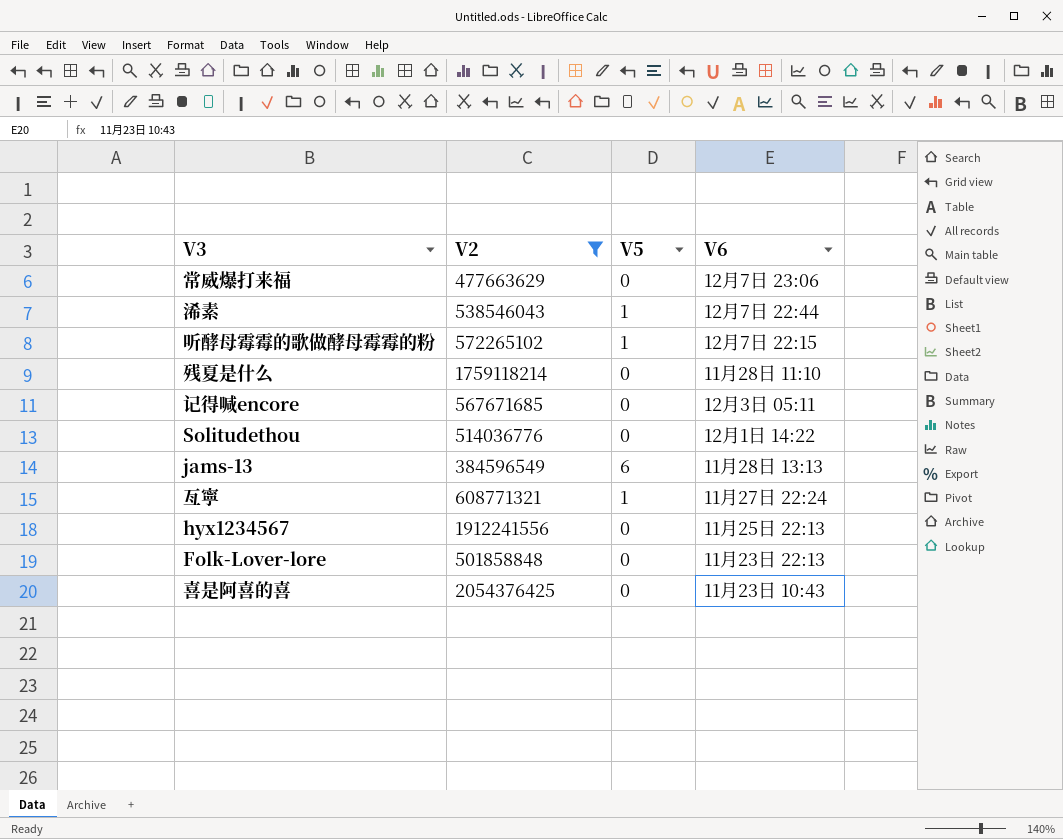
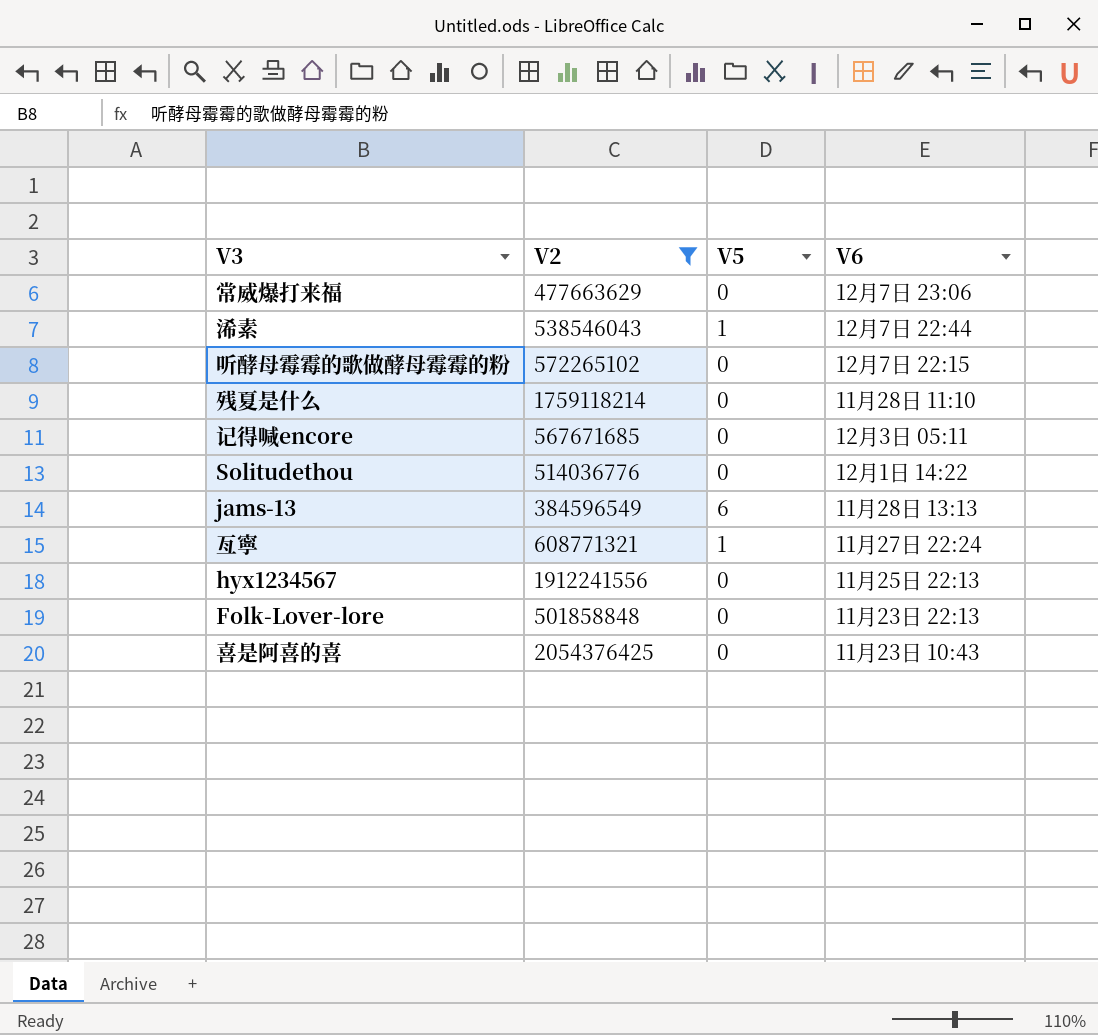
听酵母霉霉的歌做酵母霉霉的粉 | V5: 1 -> 0

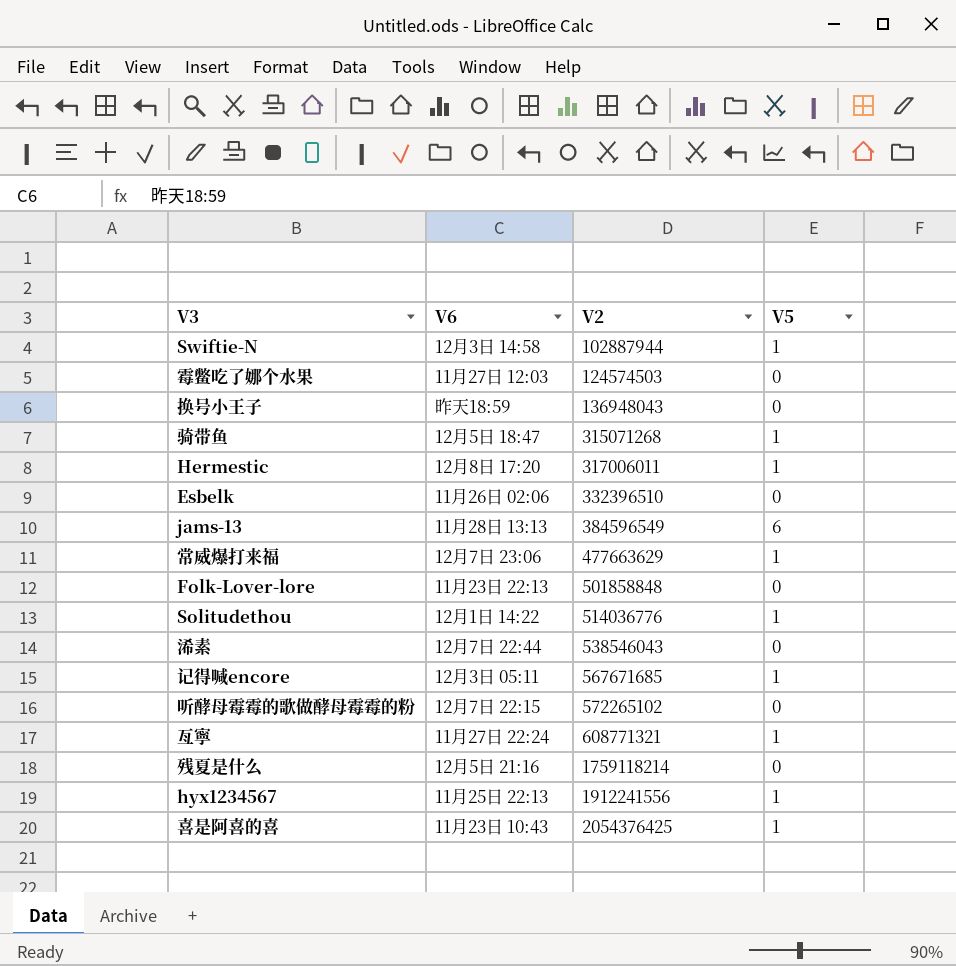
filter: V2 >= 384596549 -> none
row order: none -> V2 ascending
column V6 | position: 4 -> 2
常威爆打来福 | V5: 0 -> 1
Solitudethou | V5: 0 -> 1
浠素 | V5: 1 -> 0
记得喊encore | V5: 0 -> 1
残夏是什么 | V6: 11月28日 11:10 -> 12月5日 21:16
hyx1234567 | V5: 0 -> 1
喜是阿喜的喜 | V5: 0 -> 1

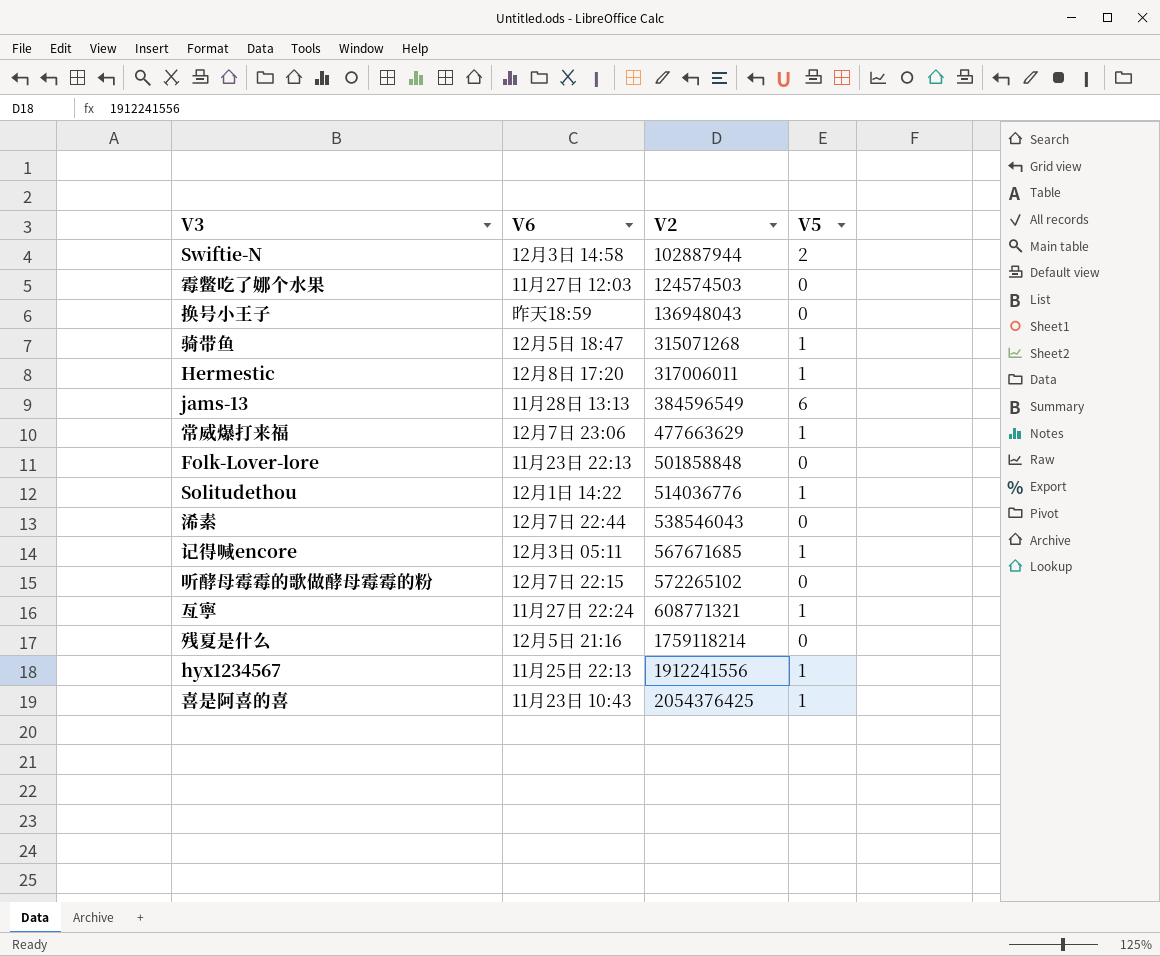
row Esbelk: 11月26日 02:06 | 332396510 | 0 -> none
Swiftie-N | V5: 1 -> 2

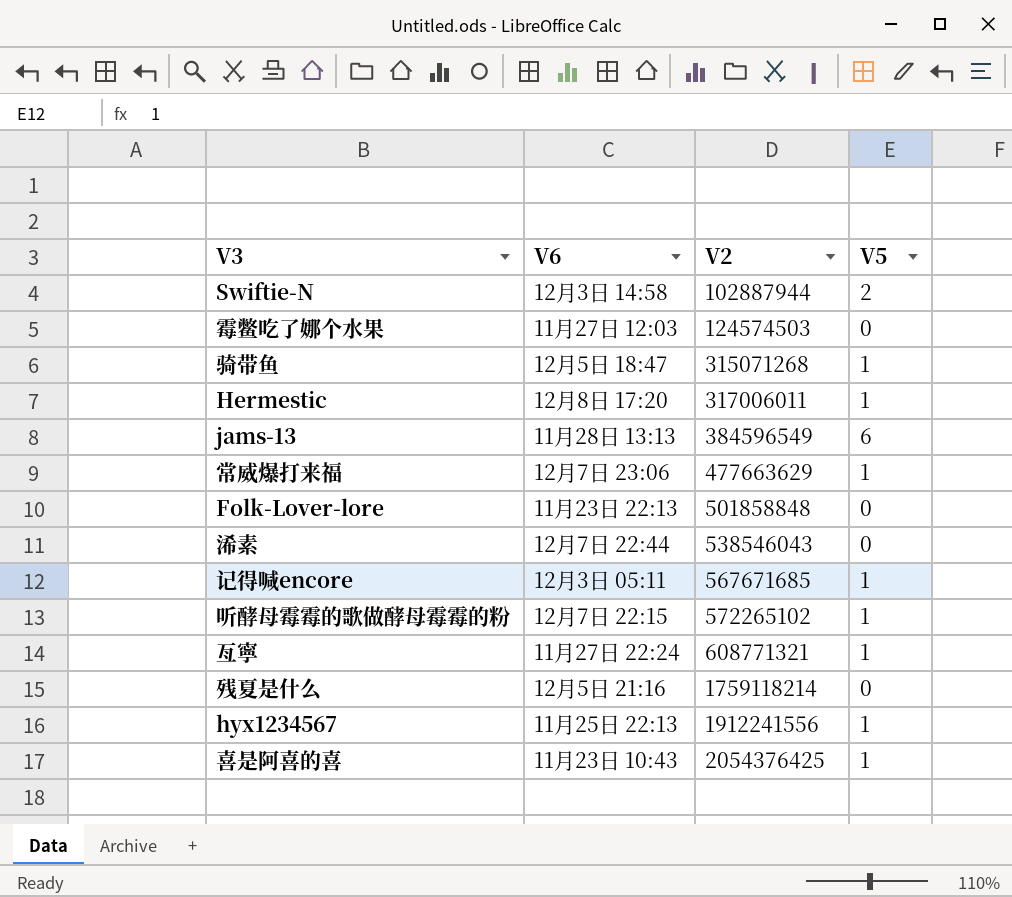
row 换号小王子: 昨天18:59 | 136948043 | 0 -> none
row Solitudethou: 12月1日 14:22 | 514036776 | 1 -> none
听酵母霉霉的歌做酵母霉霉的粉 | V5: 0 -> 1

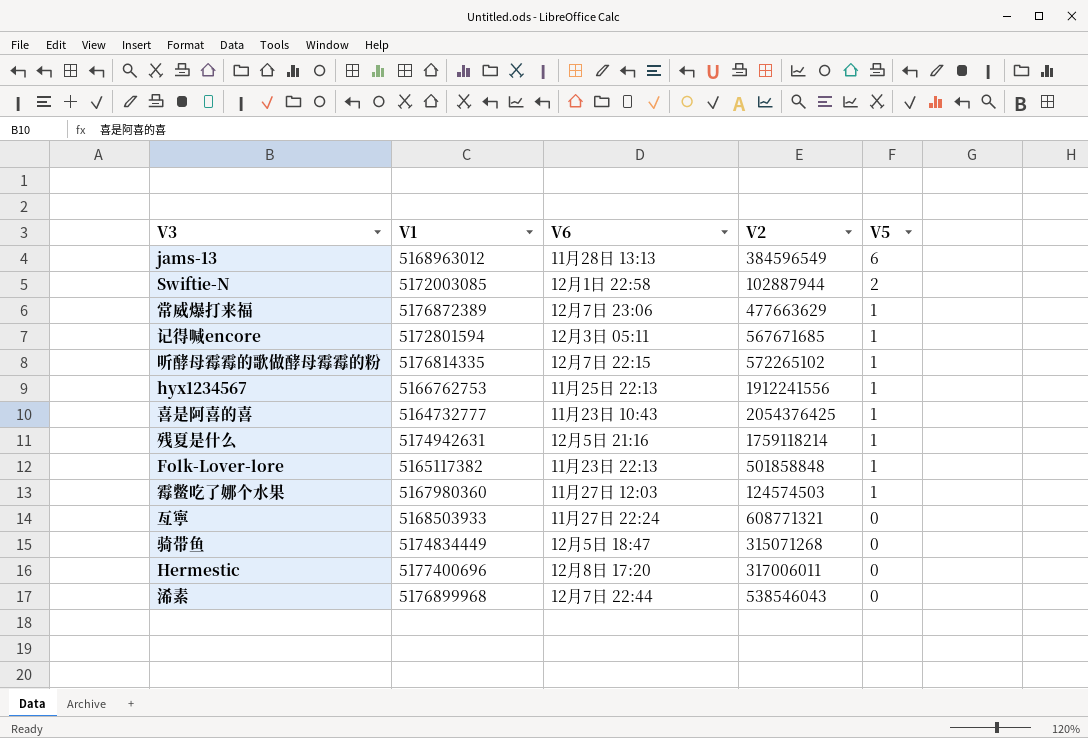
row order: V2 ascending -> V5 descending
column V1 | position: none -> 2
Swiftie-N | V6: 12月3日 14:58 -> 12月1日 22:58
残夏是什么 | V5: 0 -> 1
Folk-Lover-lore | V5: 0 -> 1
霉鳖吃了娜个水果 | V5: 0 -> 1
亙寧 | V5: 1 -> 0
骑带鱼 | V5: 1 -> 0
Hermestic | V5: 1 -> 0

